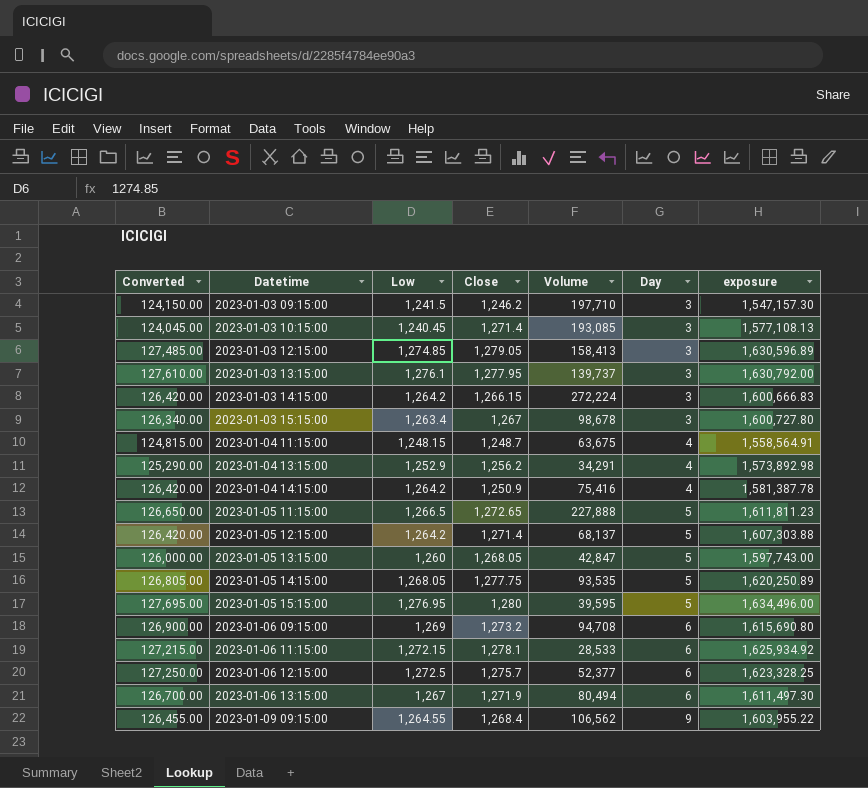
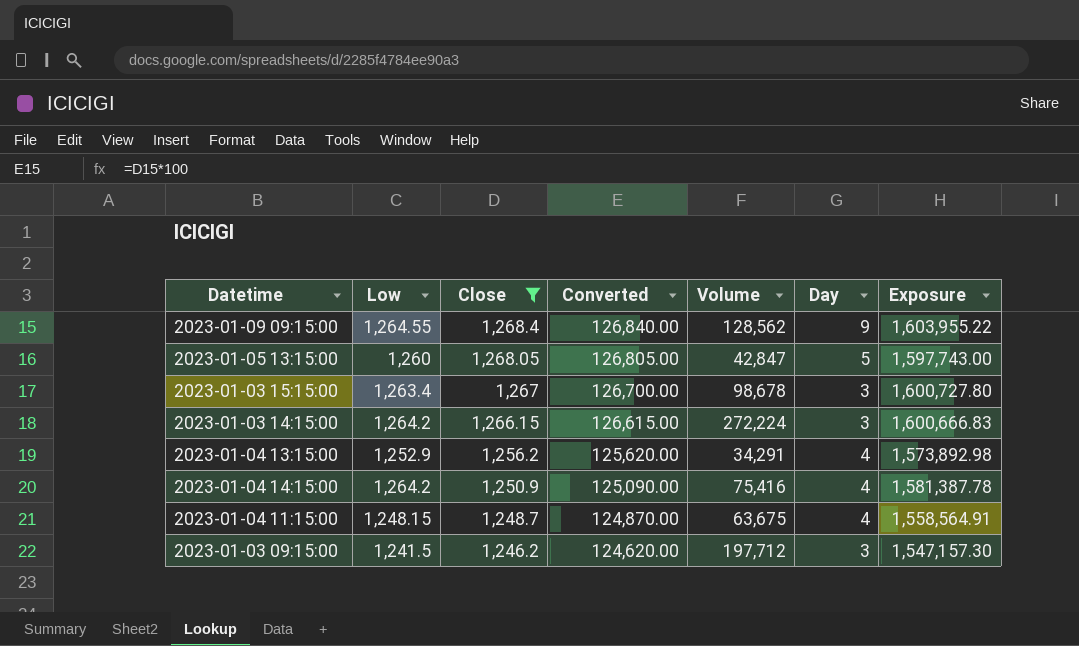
filter: none -> Close <= 1,268.4
row order: Datetime ascending -> Close descending
column Converted | formula: [Low] * 100 -> [Close] * 100
column Converted | position: 1 -> 4
column name: exposure -> Exposure
2023-01-09 09:15:00 | Volume: 106,562 -> 128,562
2023-01-03 09:15:00 | Volume: 197,710 -> 197,712

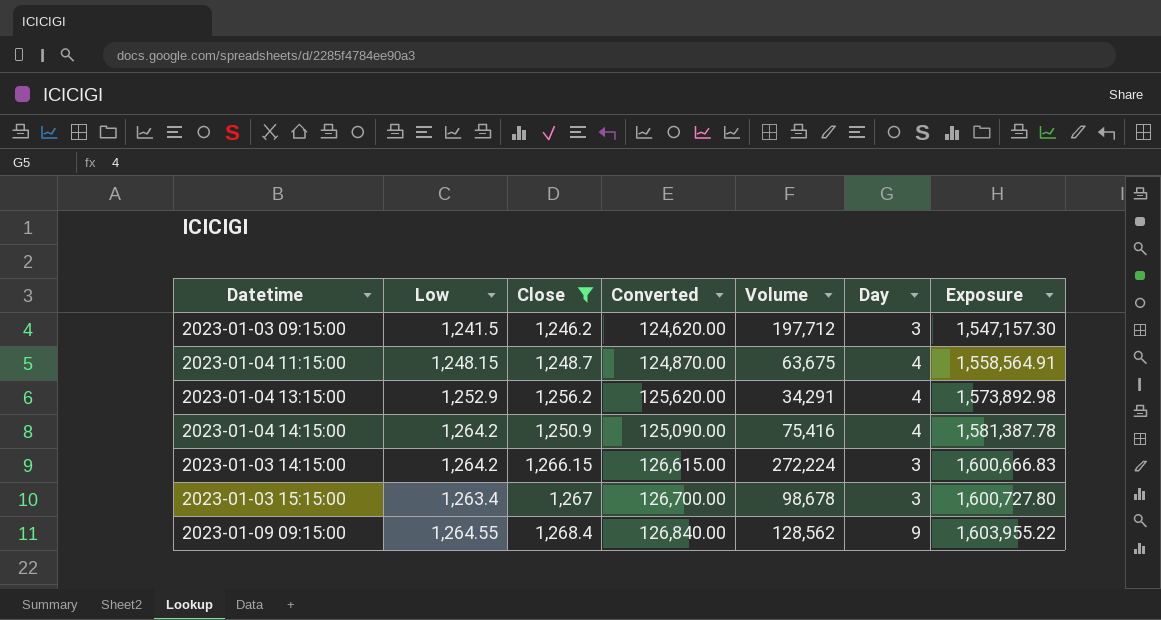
row order: Close descending -> Exposure ascending
row 2023-01-05 13:15:00: 1,260 | 1,268.05 | 126,805.00 | 42,847 | 5 | 1,597,743.00 -> none

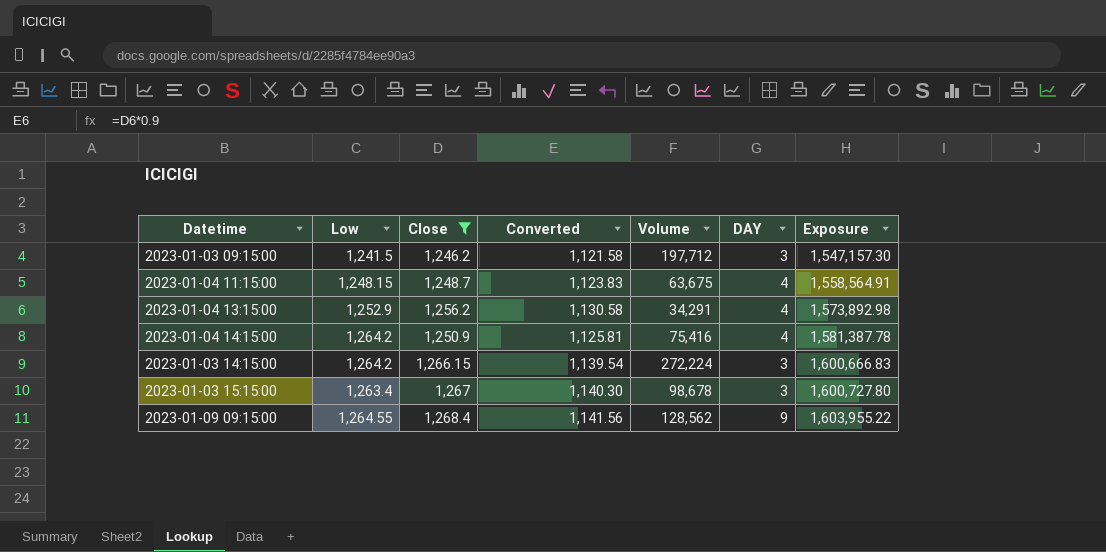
column Converted | formula: [Close] * 100 -> [Close] * 0.9
column name: Day -> DAY

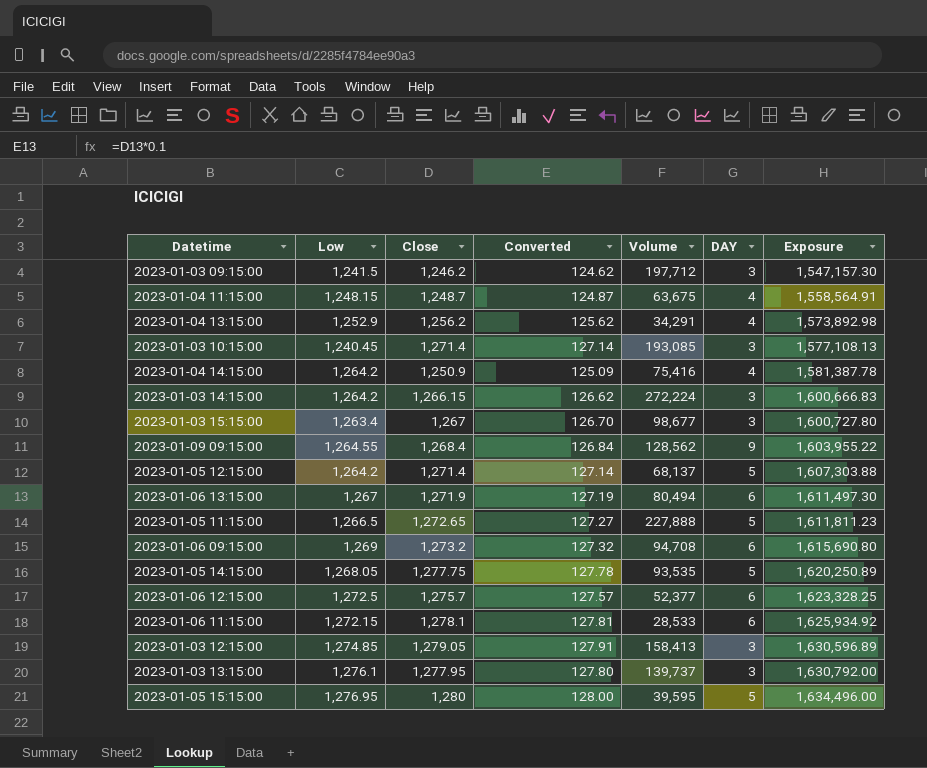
filter: Close <= 1,268.4 -> none
column Converted | formula: [Close] * 0.9 -> [Close] * 0.1
2023-01-03 15:15:00 | Volume: 98,678 -> 98,677

